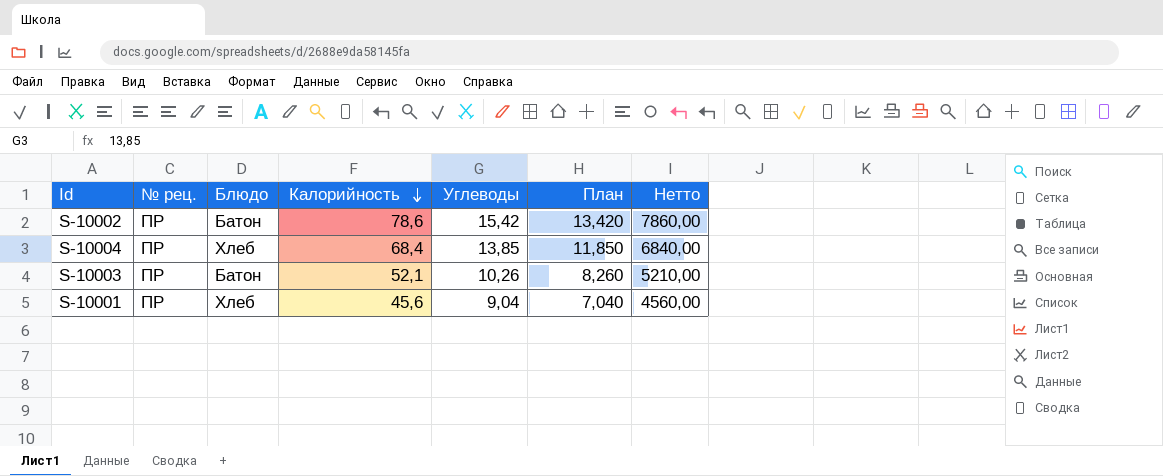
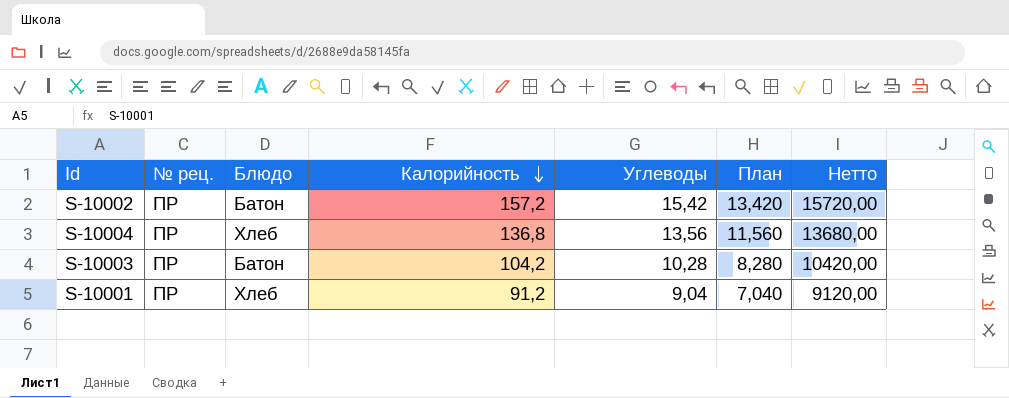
S-10002 | Калорийность: 78,6 -> 157,2
S-10002 | Нетто: 7860,00 -> 15720,00
S-10004 | Калорийность: 68,4 -> 136,8
S-10004 | Углеводы: 13,85 -> 13,56
S-10004 | План: 11,850 -> 11,560
S-10004 | Нетто: 6840,00 -> 13680,00
S-10003 | Калорийность: 52,1 -> 104,2
S-10003 | Углеводы: 10,26 -> 10,28
S-10003 | План: 8,260 -> 8,280
S-10003 | Нетто: 5210,00 -> 10420,00
S-10001 | Калорийность: 45,6 -> 91,2
S-10001 | Нетто: 4560,00 -> 9120,00

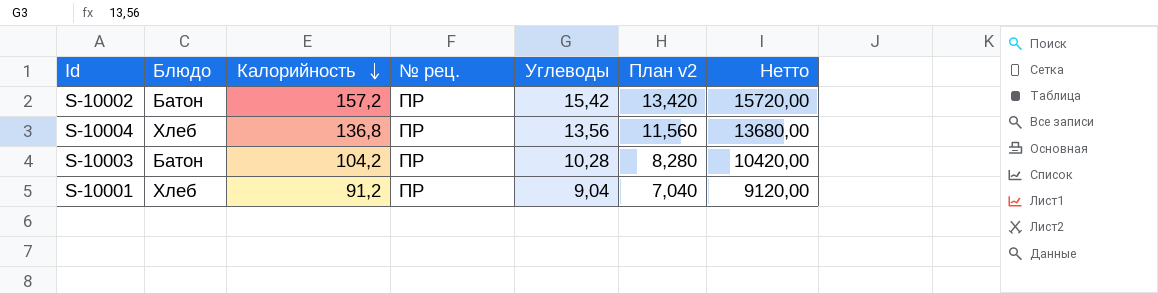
column № рец. | position: 2 -> 4
column name: План -> План v2

